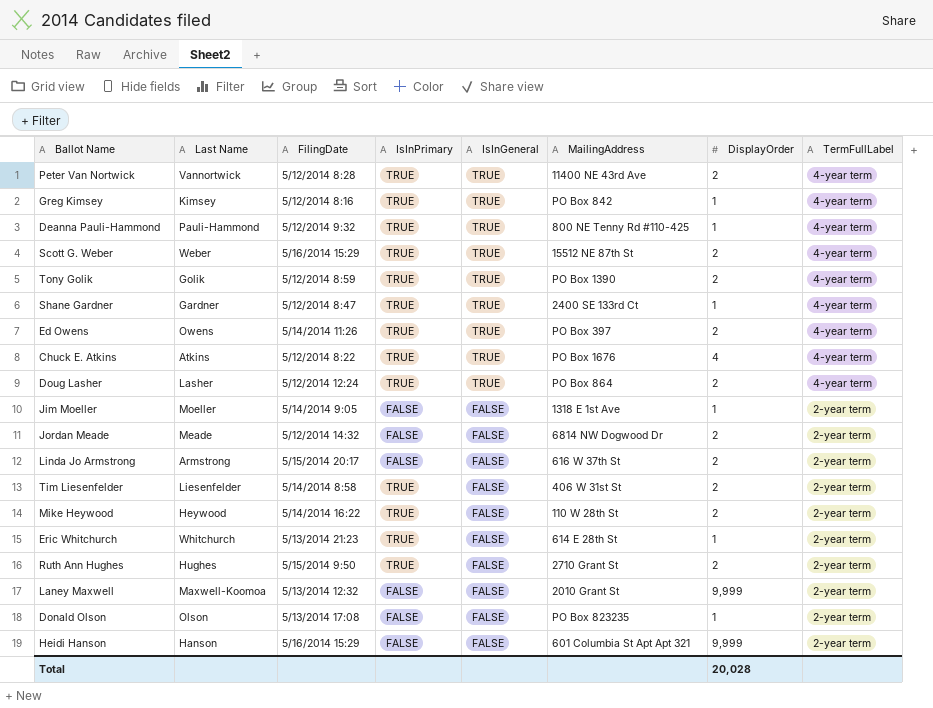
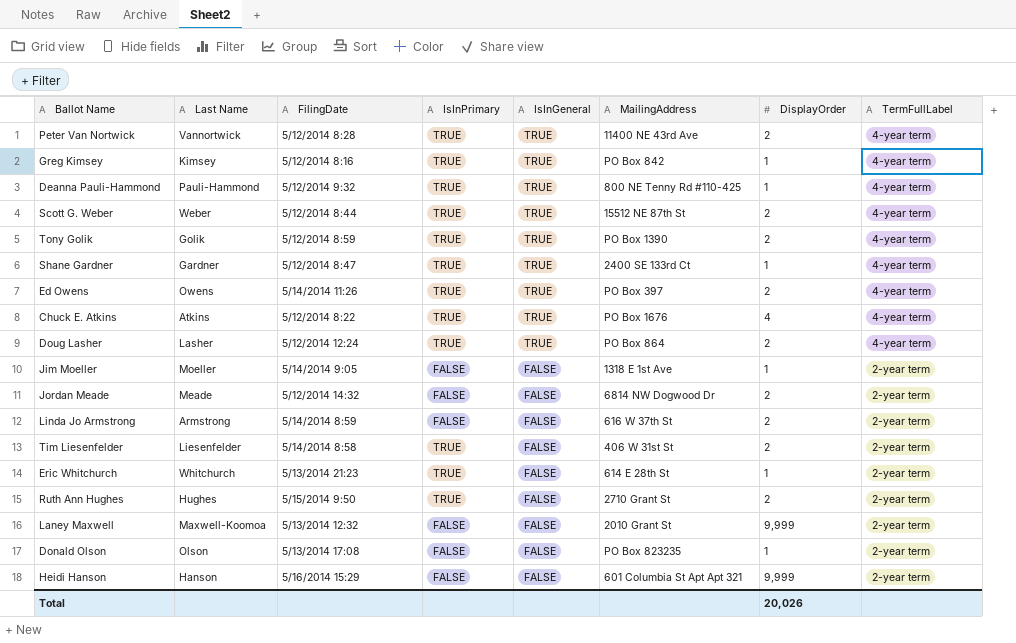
row Mike Heywood: Heywood | 5/14/2014 16:22 | TRUE | FALSE | 110 W 28th St | 2 | 2-year term -> none
Scott G. Weber | FilingDate: 5/16/2014 15:29 -> 5/12/2014 8:44
Linda Jo Armstrong | FilingDate: 5/15/2014 20:17 -> 5/14/2014 8:59
Total | DisplayOrder: 20,028 -> 20,026

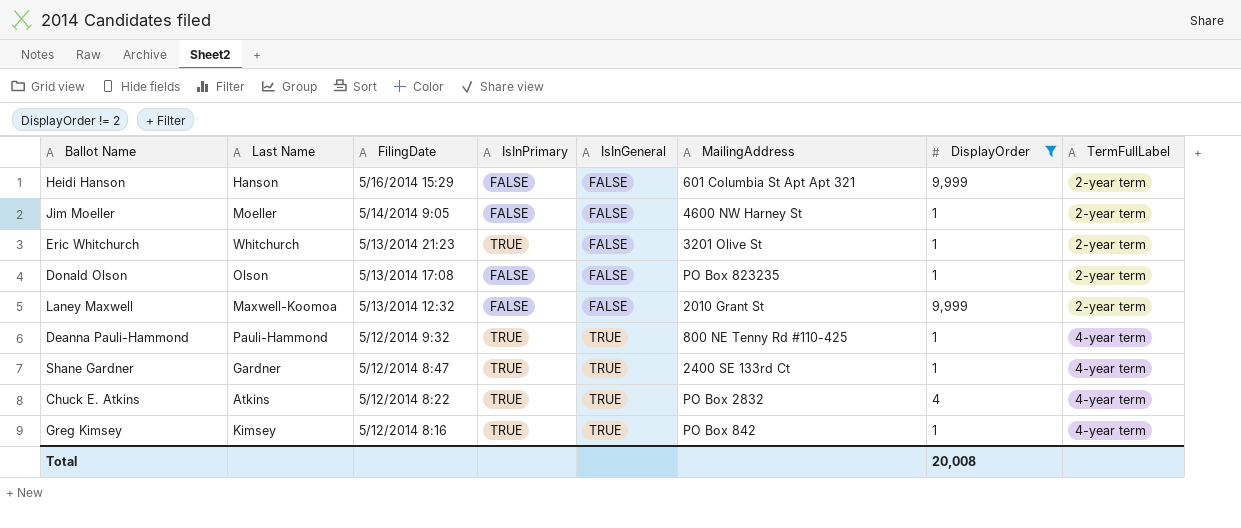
filter: none -> DisplayOrder != 2
row order: IsInGeneral descending -> FilingDate descending
Jim Moeller | MailingAddress: 1318 E 1st Ave -> 4600 NW Harney St
Eric Whitchurch | MailingAddress: 614 E 28th St -> 3201 Olive St
Chuck E. Atkins | MailingAddress: PO Box 1676 -> PO Box 2832
Total | DisplayOrder: 20,026 -> 20,008

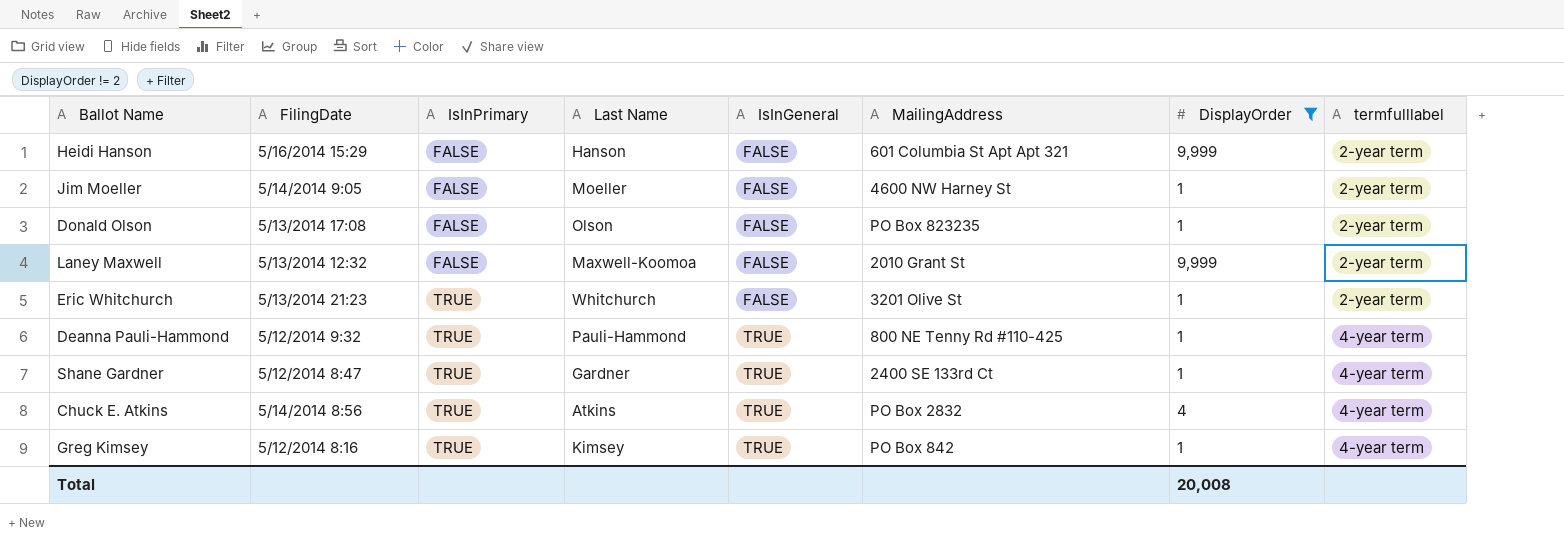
row order: FilingDate descending -> IsInPrimary ascending
column Last Name | position: 2 -> 4
column name: TermFullLabel -> termfulllabel
Chuck E. Atkins | FilingDate: 5/12/2014 8:22 -> 5/14/2014 8:56

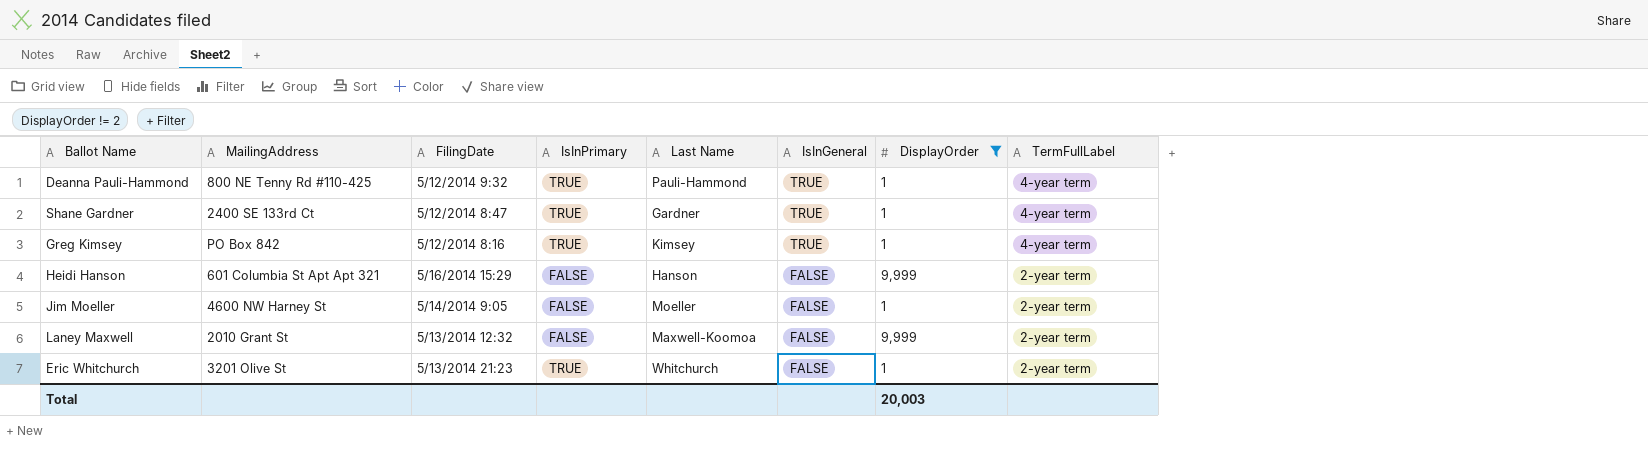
row order: IsInPrimary ascending -> IsInGeneral descending
column MailingAddress | position: 6 -> 2
column name: termfulllabel -> TermFullLabel
row Donald Olson: 5/13/2014 17:08 | FALSE | Olson | FALSE | PO Box 823235 | 1 | 2-year term -> none
row Chuck E. Atkins: 5/14/2014 8:56 | TRUE | Atkins | TRUE | PO Box 2832 | 4 | 4-year term -> none
Total | DisplayOrder: 20,008 -> 20,003

